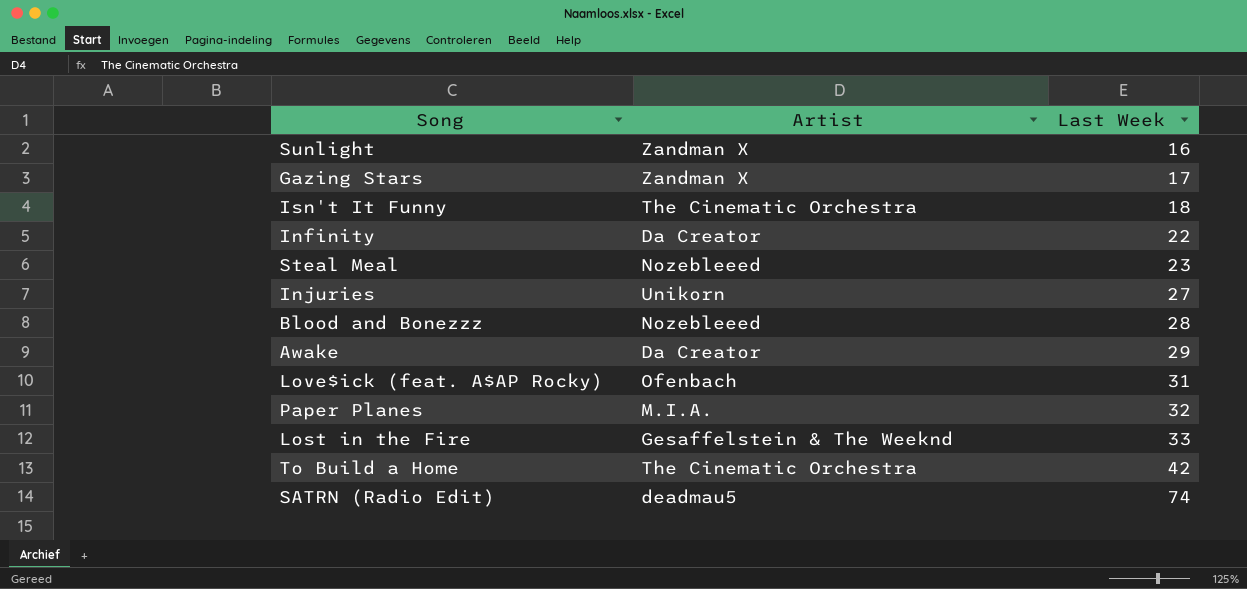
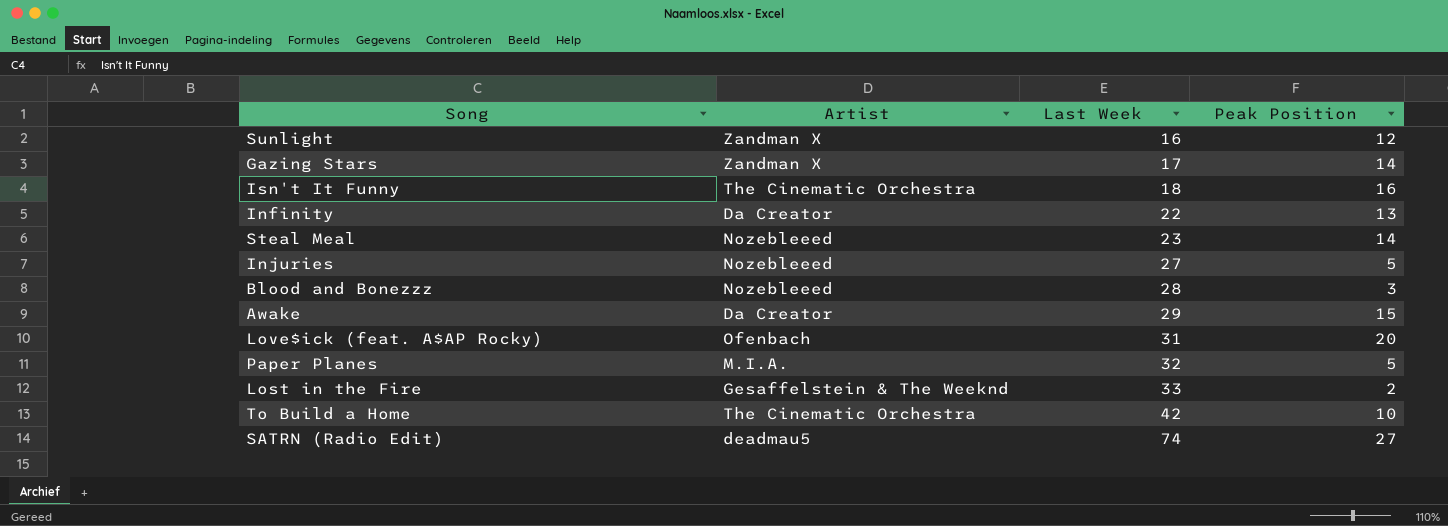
column Peak Position | position: none -> 4
Injuries | Artist: Unikorn -> Nozebleeed

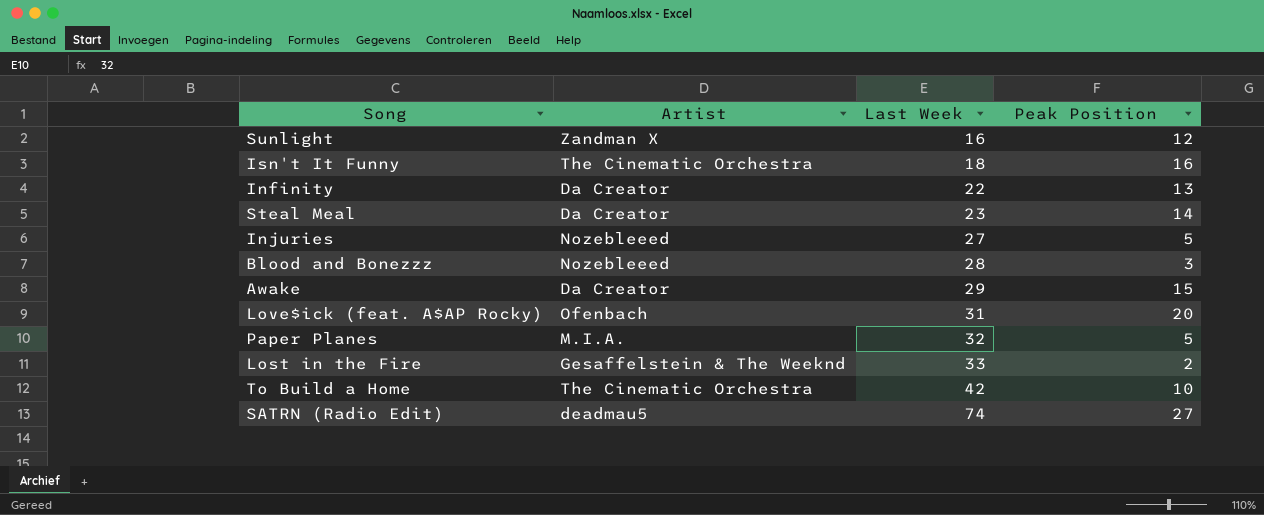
row Gazing Stars: Zandman X | 17 | 14 -> none
Steal Meal | Artist: Nozebleeed -> Da Creator

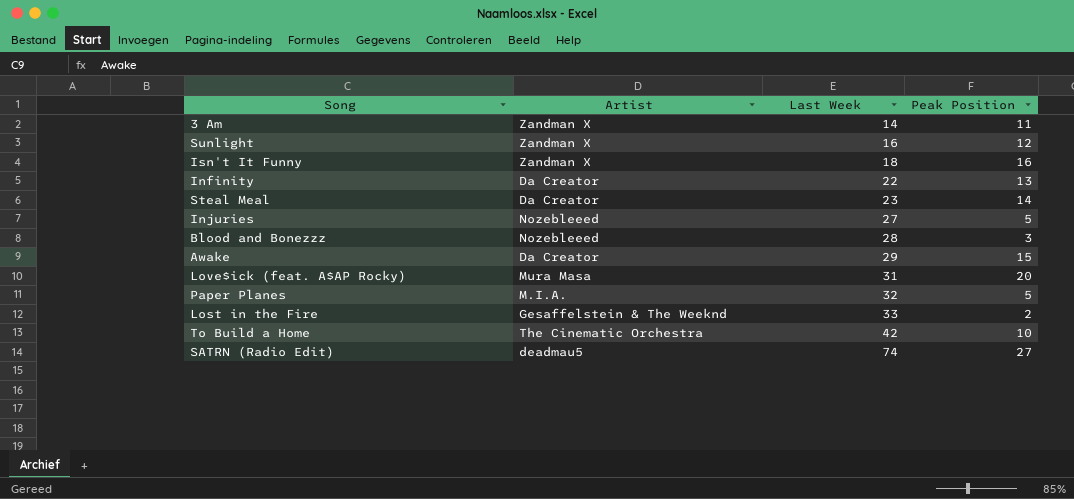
row 3 Am: none -> Zandman X | 14 | 11
Isn't It Funny | Artist: The Cinematic Orchestra -> Zandman X
Love$ick (feat. A$AP Rocky) | Artist: Ofenbach -> Mura Masa

